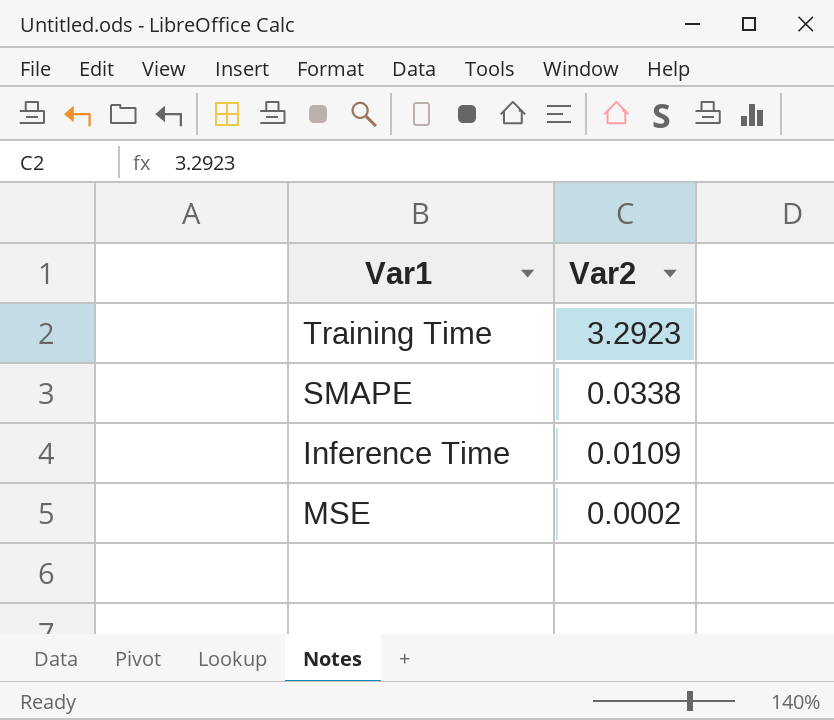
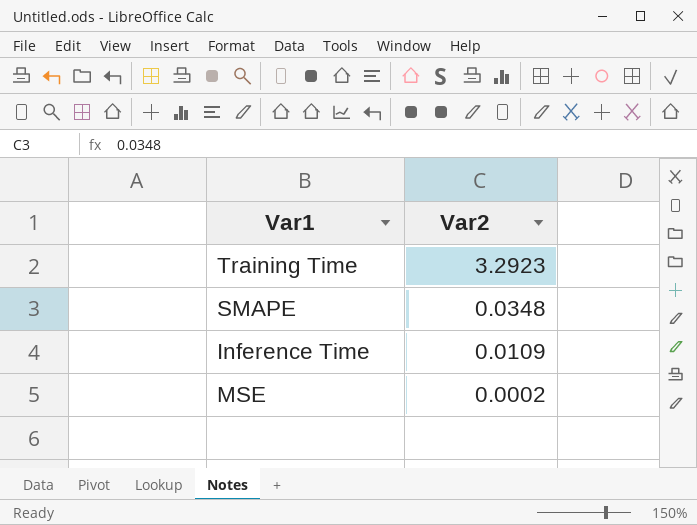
SMAPE | Var2: 0.0338 -> 0.0348

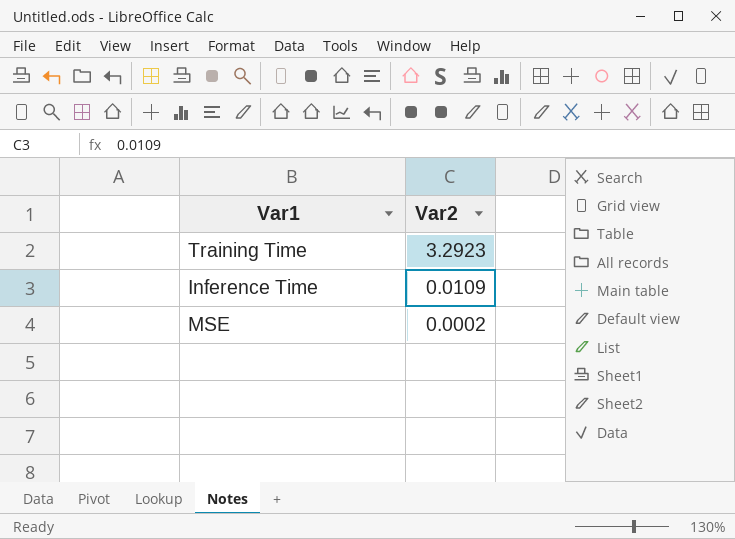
row SMAPE: 0.0348 -> none

